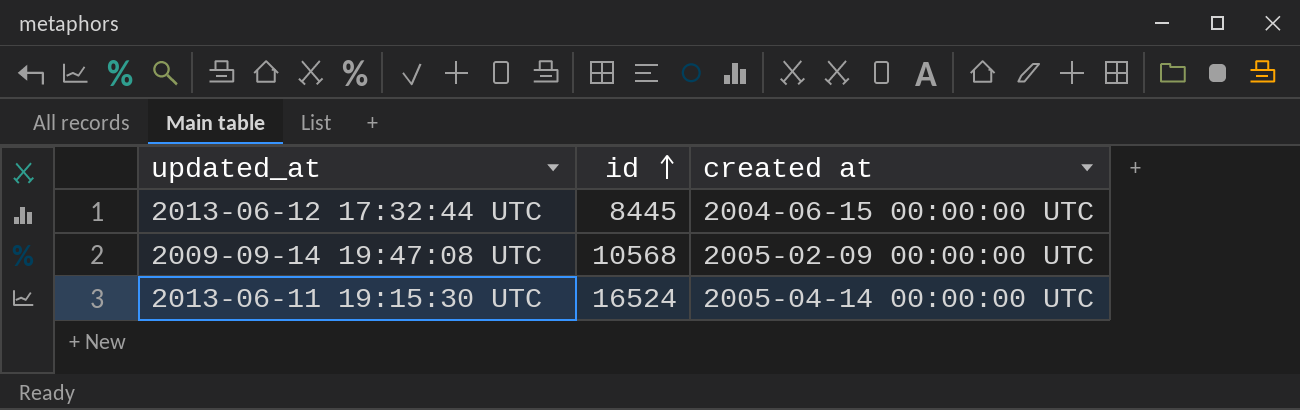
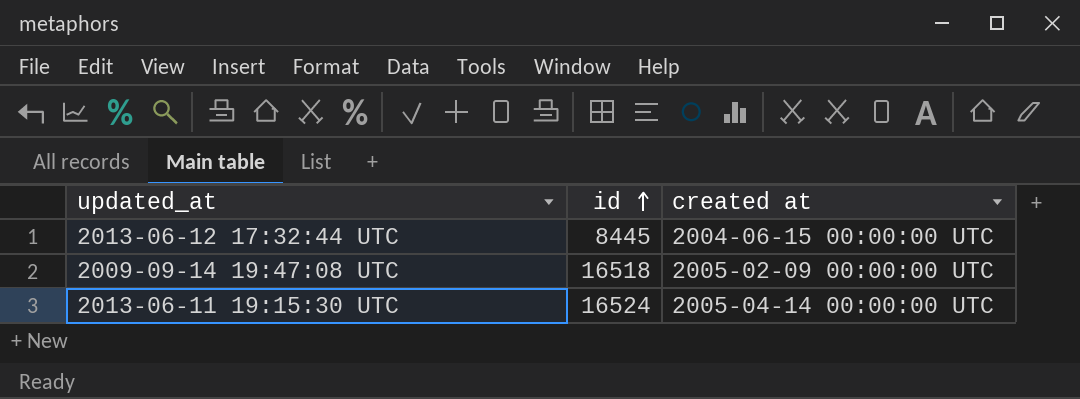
2009-09-14 19:47:08 UTC | id: 10568 -> 16518

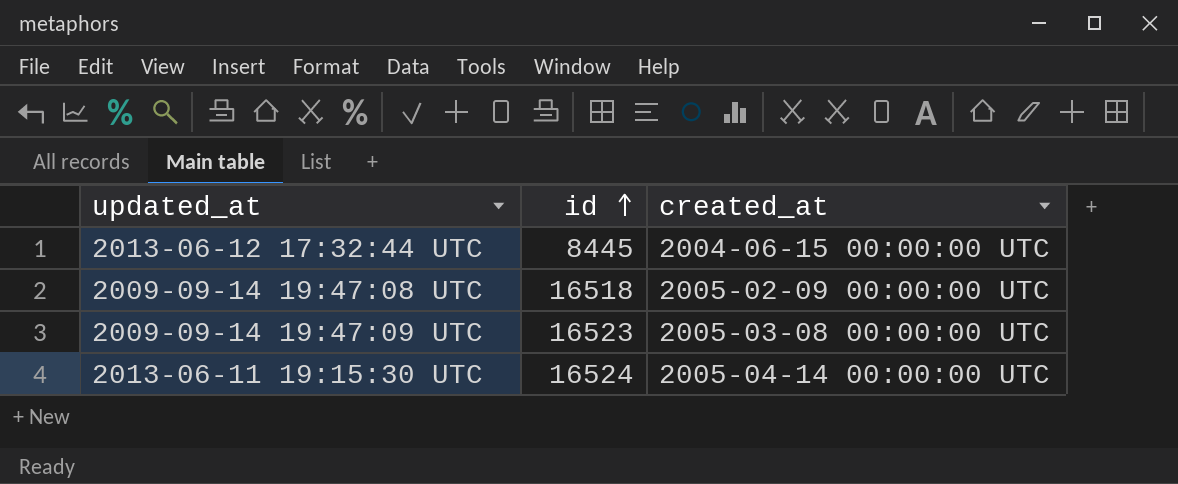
column name: created at -> created_at
row 2009-09-14 19:47:09 UTC: none -> 16523 | 2005-03-08 00:00:00 UTC

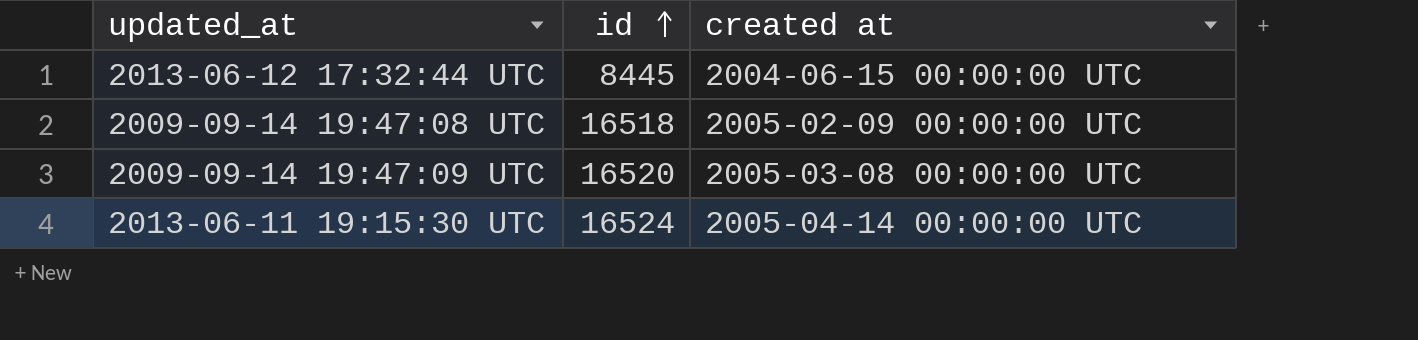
column name: created_at -> created at
2009-09-14 19:47:09 UTC | id: 16523 -> 16520

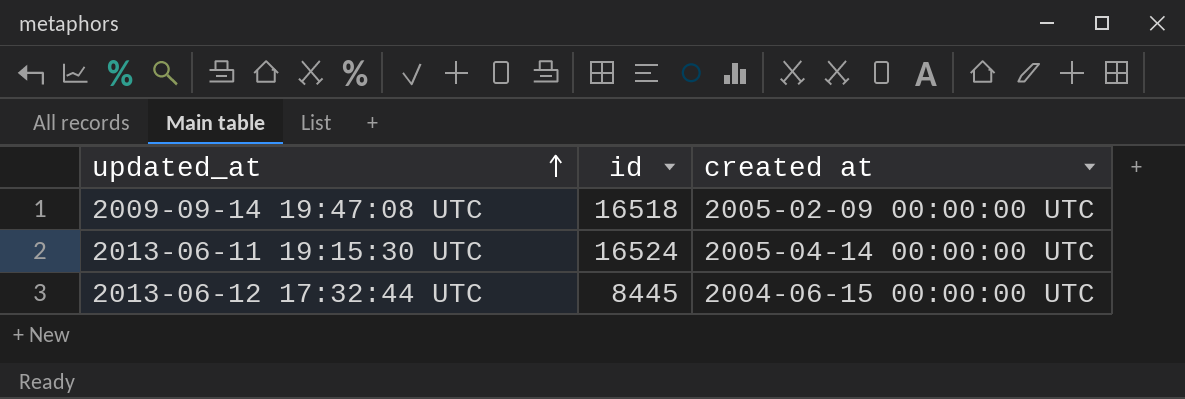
row order: id ascending -> updated_at ascending
row 2009-09-14 19:47:09 UTC: 16520 | 2005-03-08 00:00:00 UTC -> none

